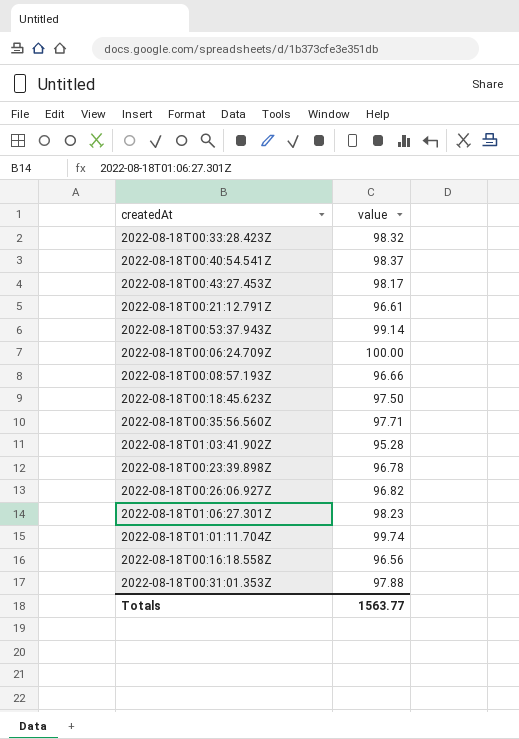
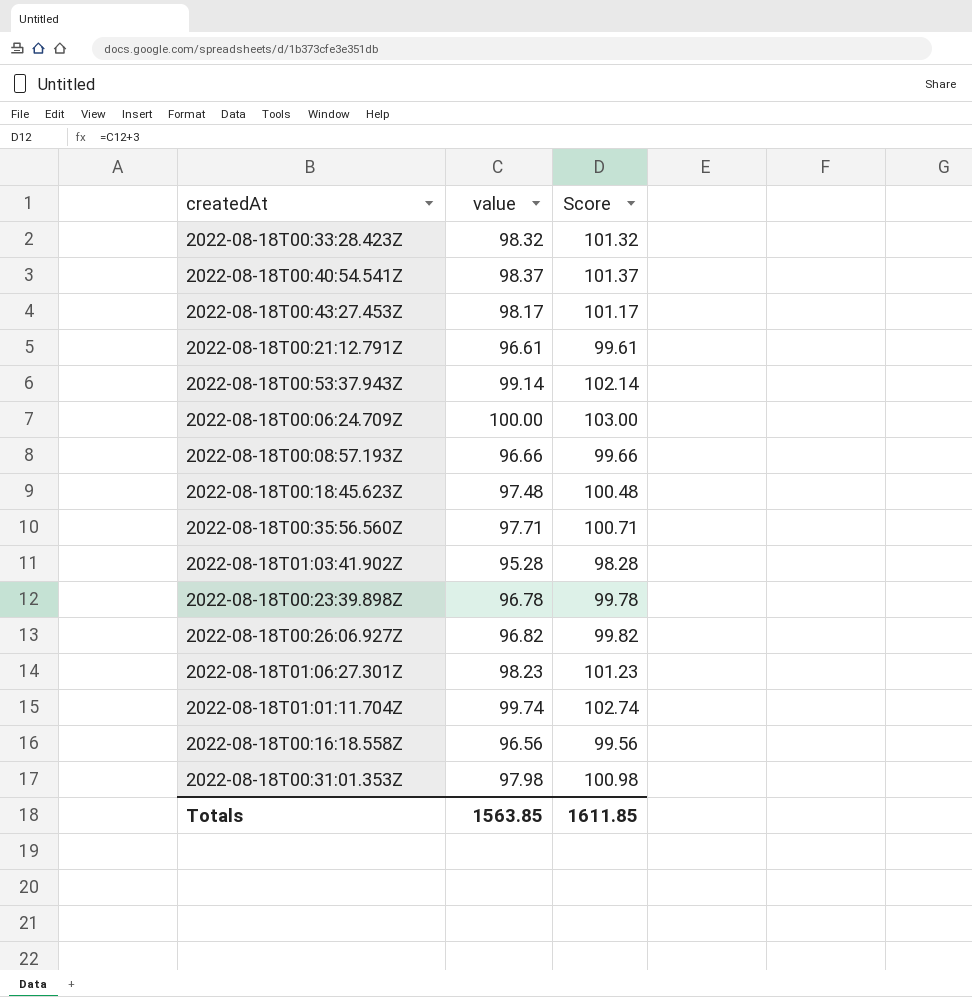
column Score | formula: none -> [value] + 3
2022-08-18T00:18:45.623Z | value: 97.50 -> 97.48
2022-08-18T00:31:01.353Z | value: 97.88 -> 97.98
Totals | value: 1563.77 -> 1563.85

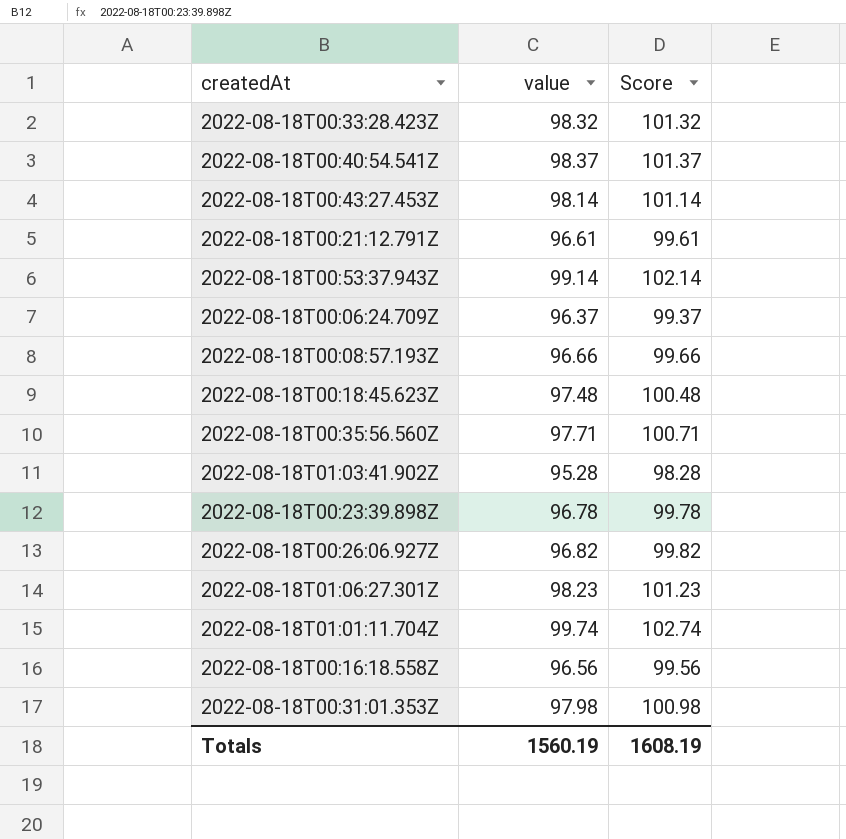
2022-08-18T00:43:27.453Z | value: 98.17 -> 98.14
2022-08-18T00:43:27.453Z | Score: 101.17 -> 101.14
2022-08-18T00:06:24.709Z | value: 100.00 -> 96.37
2022-08-18T00:06:24.709Z | Score: 103.00 -> 99.37
Totals | value: 1563.85 -> 1560.19
Totals | Score: 1611.85 -> 1608.19

